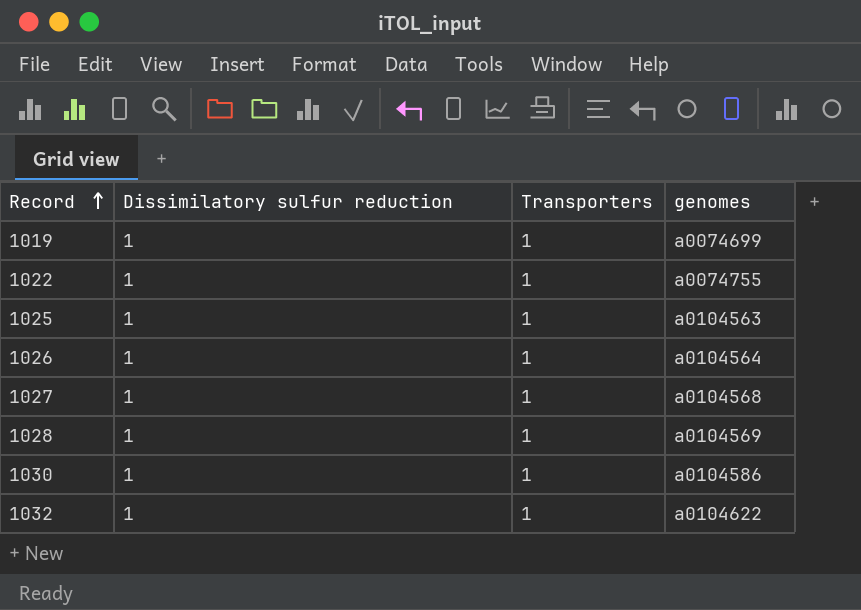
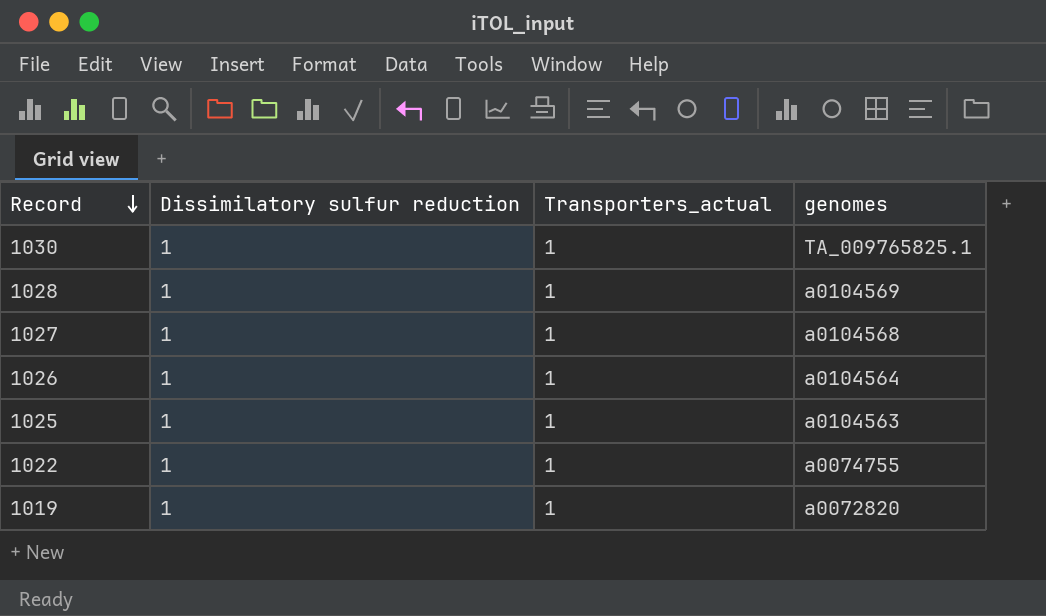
row order: Record ascending -> Record descending
column name: Transporters -> Transporters_actual
row 1032: 1 | 1 | a0104622 -> none
1030 | genomes: a0104586 -> TA_009765825.1
1019 | genomes: a0074699 -> a0072820

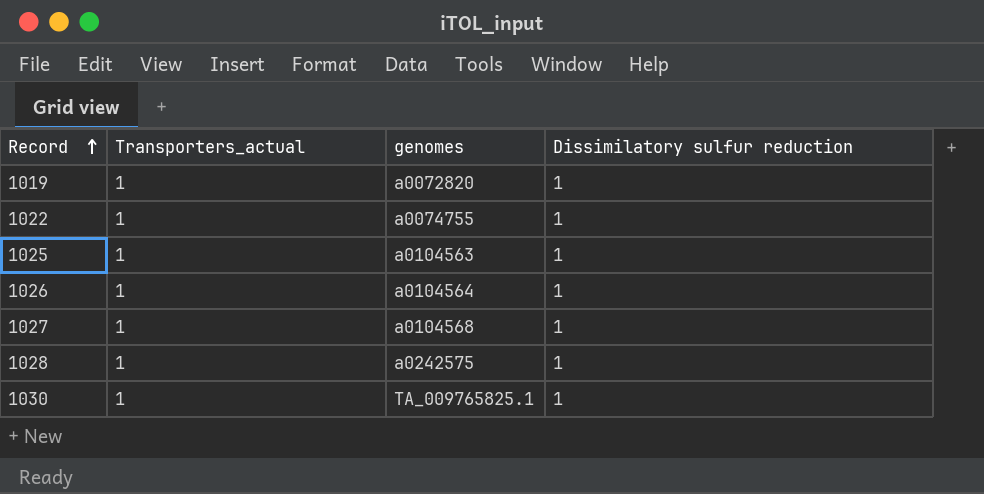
row order: Record descending -> Record ascending
column Dissimilatory sulfur reduction | position: 2 -> 4
1028 | genomes: a0104569 -> a0242575

